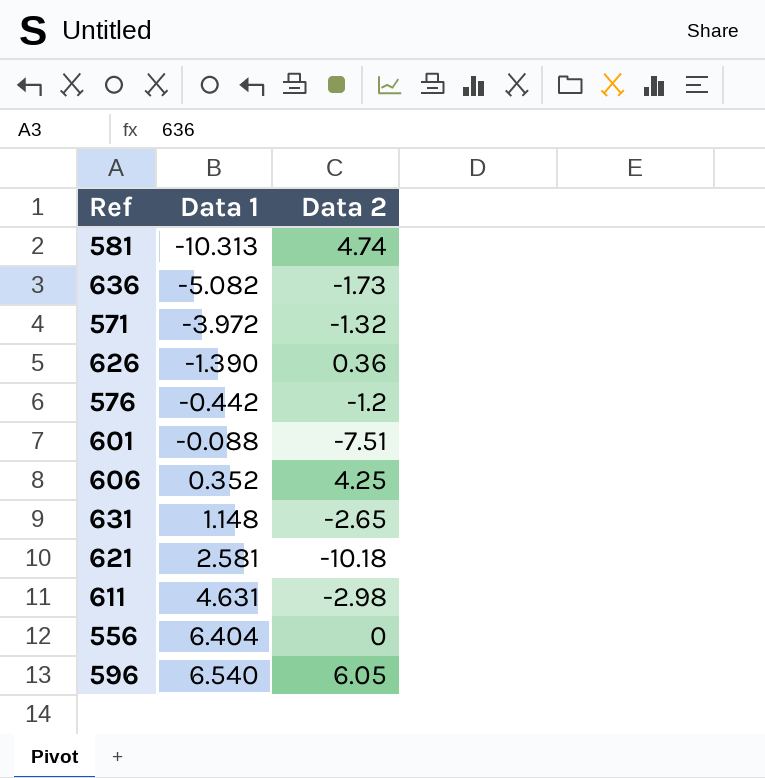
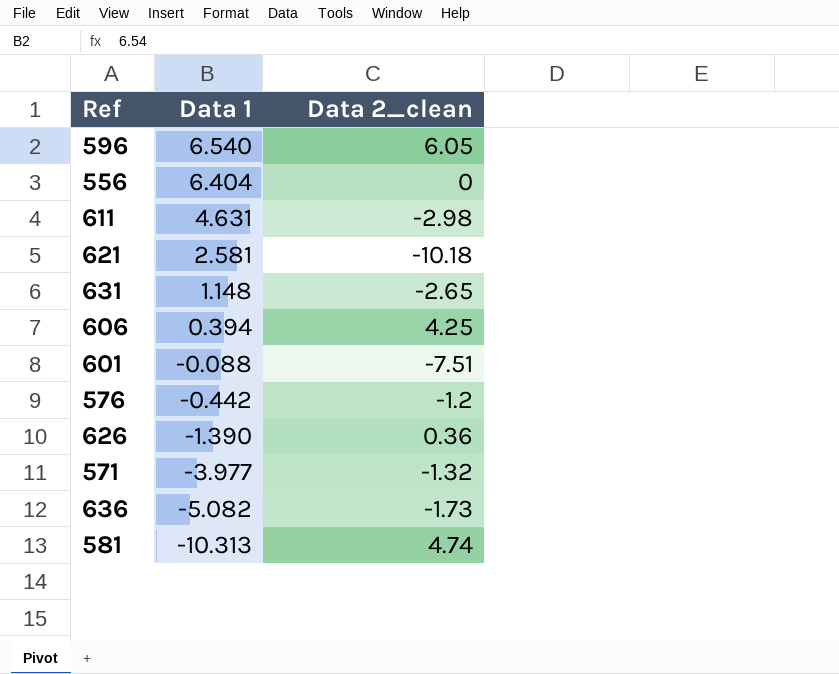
row order: Data 1 ascending -> Data 1 descending
column name: Data 2 -> Data 2_clean
606 | Data 1: 0.352 -> 0.394
571 | Data 1: -3.972 -> -3.977

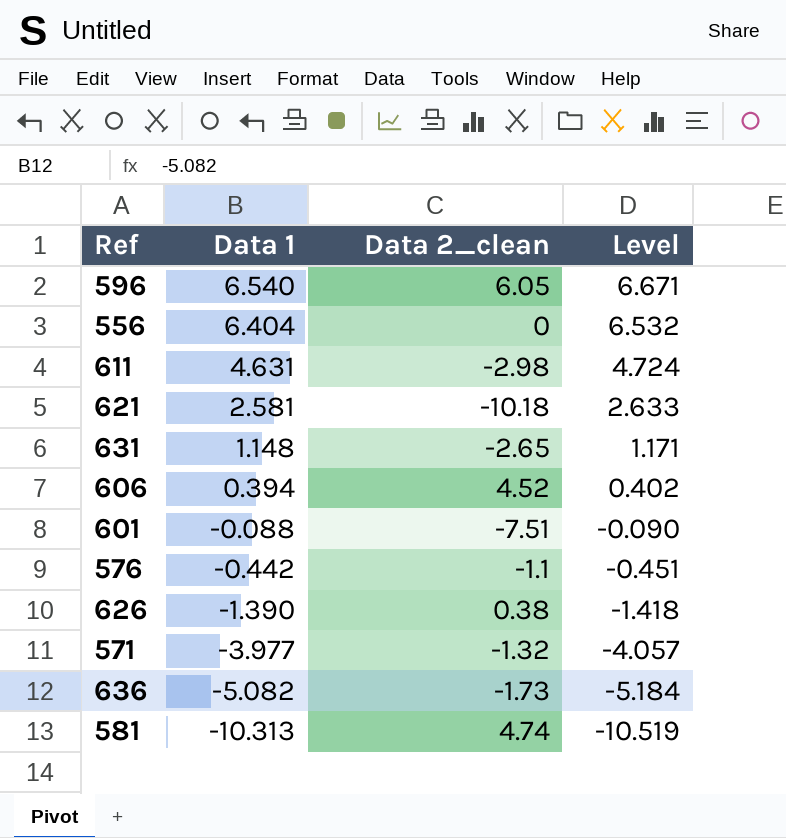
column Level | formula: none -> [Data 1] * 1.02
606 | Data 2_clean: 4.25 -> 4.52
576 | Data 2_clean: -1.2 -> -1.1
626 | Data 2_clean: 0.36 -> 0.38

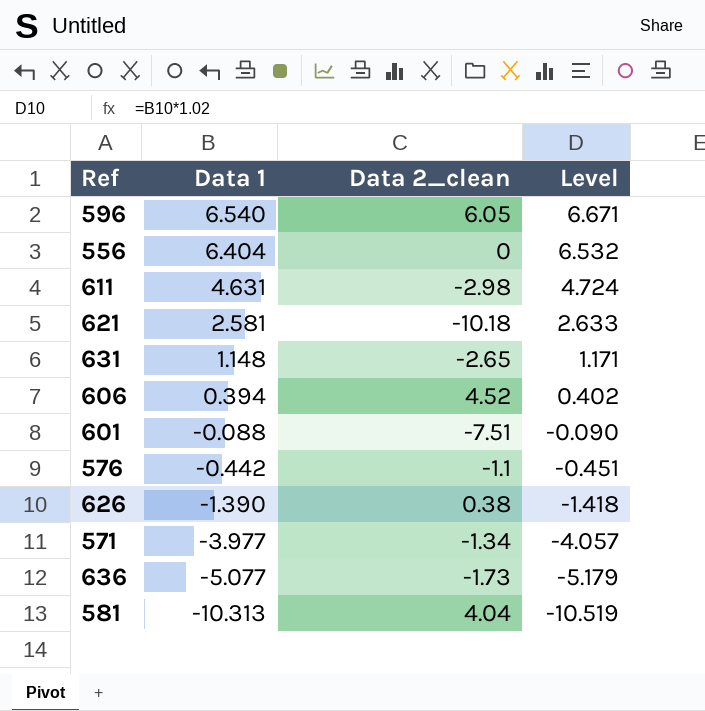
571 | Data 2_clean: -1.32 -> -1.34
636 | Data 1: -5.082 -> -5.077
636 | Level: -5.184 -> -5.179
581 | Data 2_clean: 4.74 -> 4.04

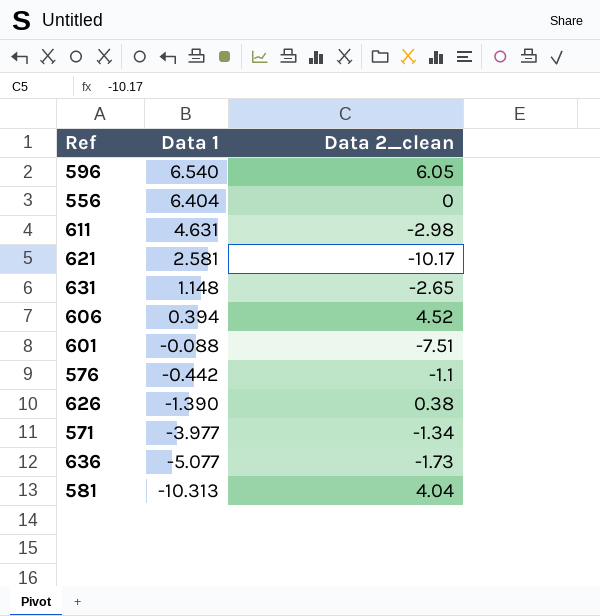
column Level | formula: [Data 1] * 1.02 -> none
621 | Data 2_clean: -10.18 -> -10.17

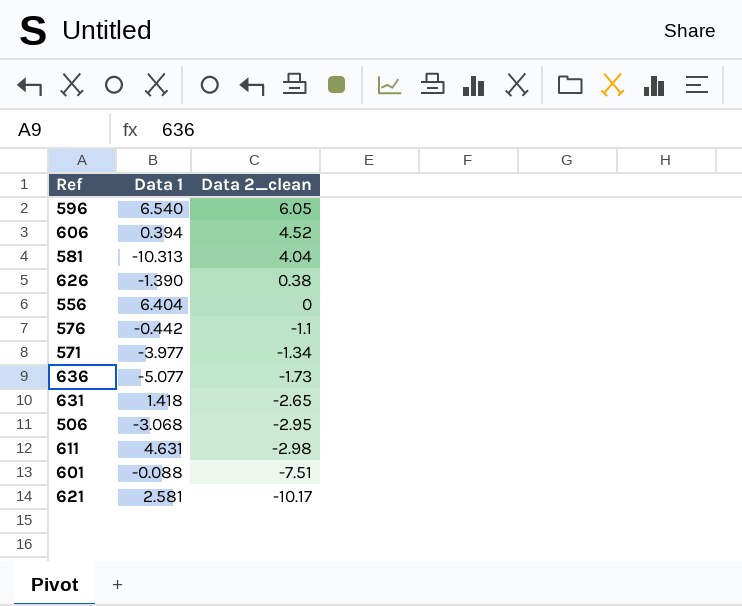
row order: Data 1 descending -> Data 2_clean descending
631 | Data 1: 1.148 -> 1.418
row 506: none -> -3.068 | -2.95

